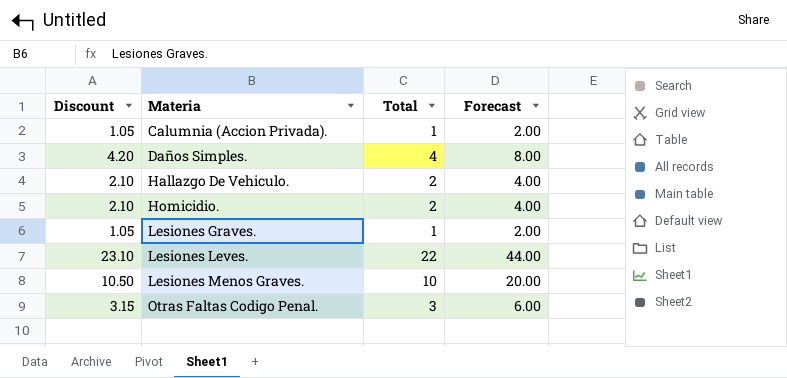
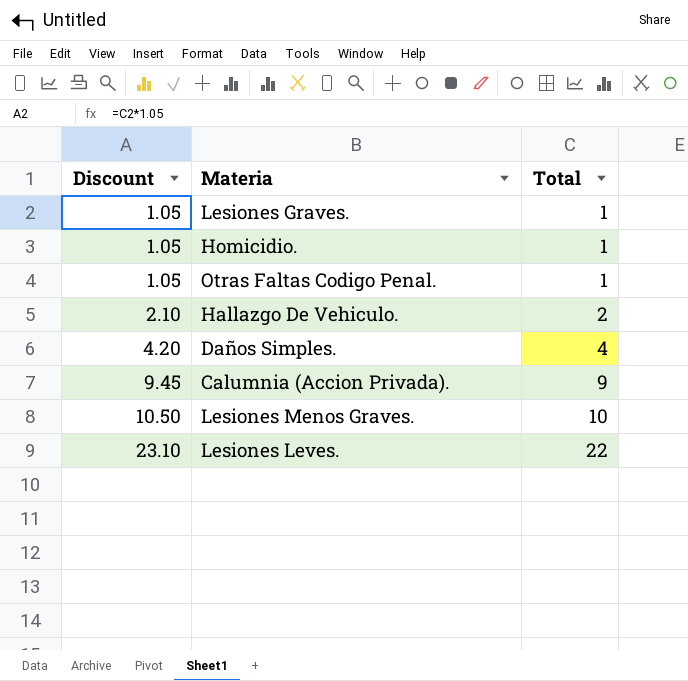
row order: Materia ascending -> Discount ascending
column Forecast | formula: [Total] * 2 -> none
Homicidio. | Discount: 2.10 -> 1.05
Homicidio. | Total: 2 -> 1
Otras Faltas Codigo Penal. | Discount: 3.15 -> 1.05
Otras Faltas Codigo Penal. | Total: 3 -> 1
Calumnia (Accion Privada). | Discount: 1.05 -> 9.45
Calumnia (Accion Privada). | Total: 1 -> 9

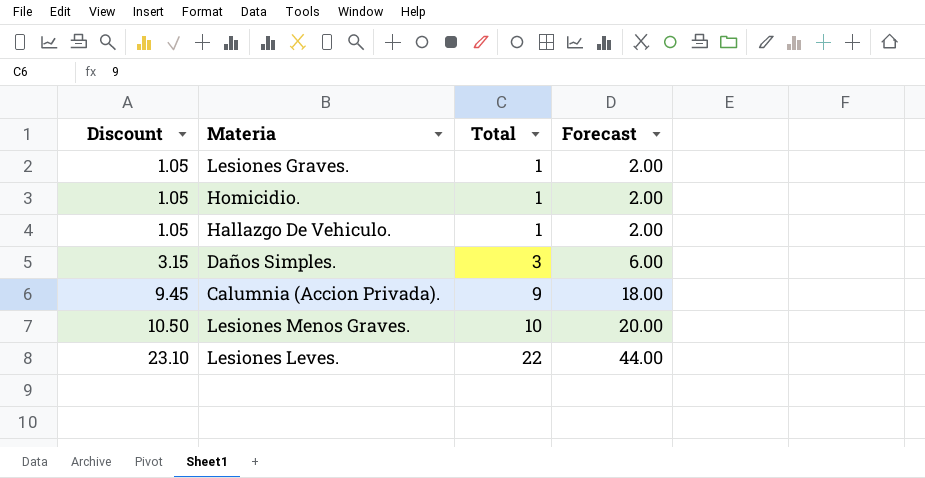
column Forecast | formula: none -> [Total] * 2
row Otras Faltas Codigo Penal.: 1.05 | 1 -> none
Hallazgo De Vehiculo. | Discount: 2.10 -> 1.05
Hallazgo De Vehiculo. | Total: 2 -> 1
Daños Simples. | Discount: 4.20 -> 3.15
Daños Simples. | Total: 4 -> 3

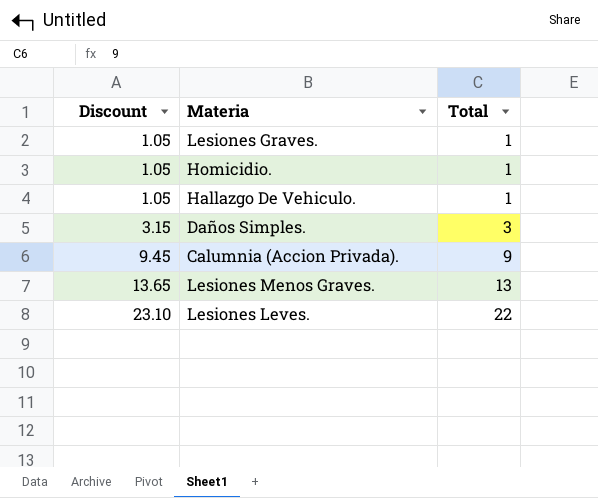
column Forecast | formula: [Total] * 2 -> none
Lesiones Menos Graves. | Discount: 10.50 -> 13.65
Lesiones Menos Graves. | Total: 10 -> 13

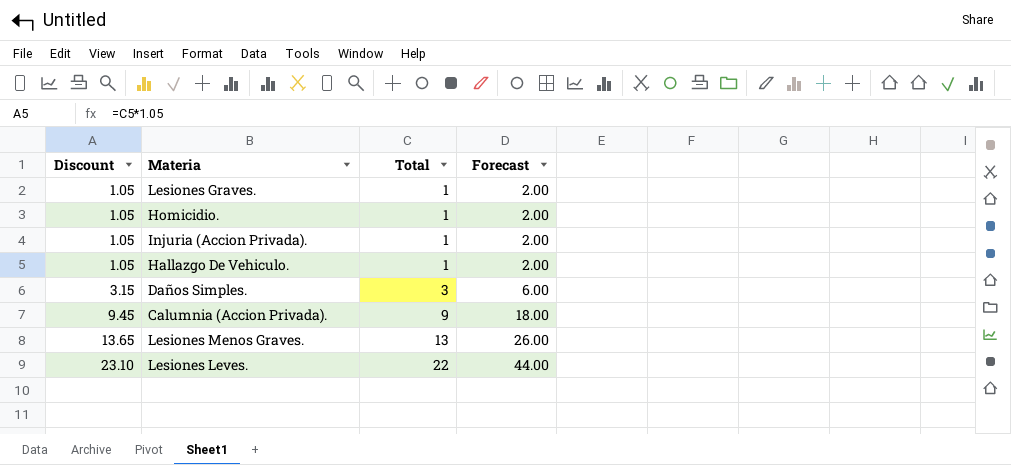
column Forecast | formula: none -> [Total] * 2
row Injuria (Accion Privada).: none -> 1.05 | 1 | 2.00

